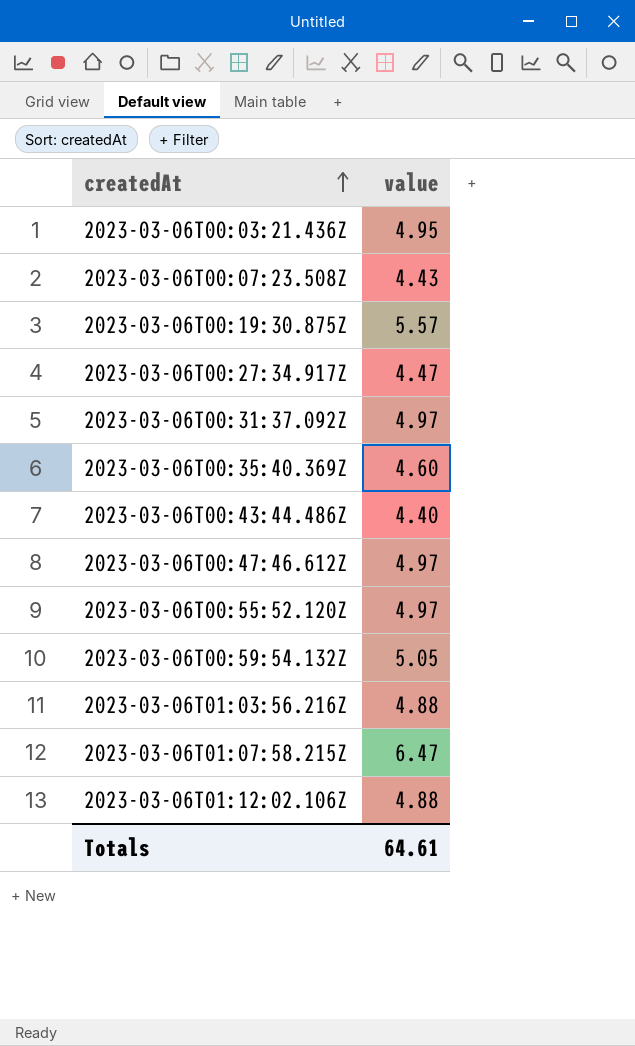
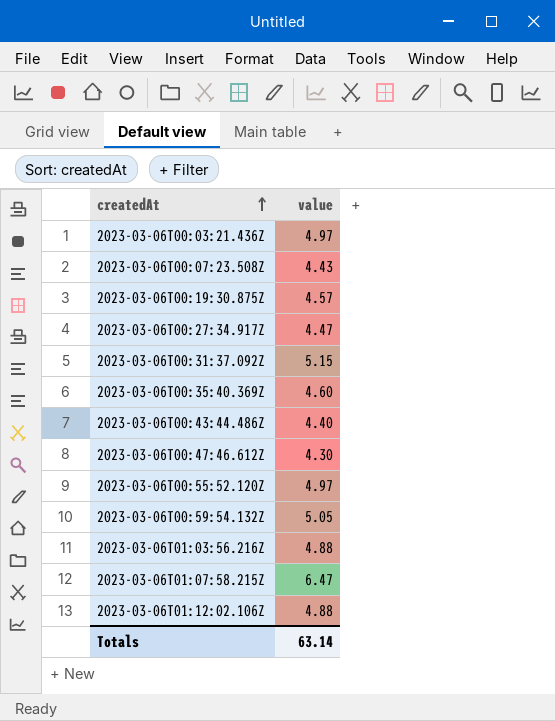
2023-03-06T00:03:21.436Z | value: 4.95 -> 4.97
2023-03-06T00:19:30.875Z | value: 5.57 -> 4.57
2023-03-06T00:31:37.092Z | value: 4.97 -> 5.15
2023-03-06T00:47:46.612Z | value: 4.97 -> 4.30
Totals | value: 64.61 -> 63.14

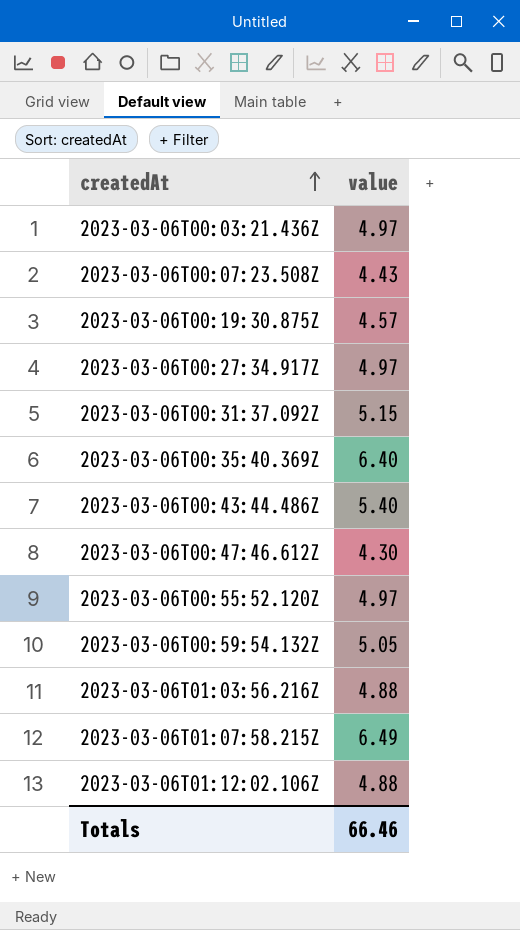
2023-03-06T00:27:34.917Z | value: 4.47 -> 4.97
2023-03-06T00:35:40.369Z | value: 4.60 -> 6.40
2023-03-06T00:43:44.486Z | value: 4.40 -> 5.40
2023-03-06T01:07:58.215Z | value: 6.47 -> 6.49
Totals | value: 63.14 -> 66.46

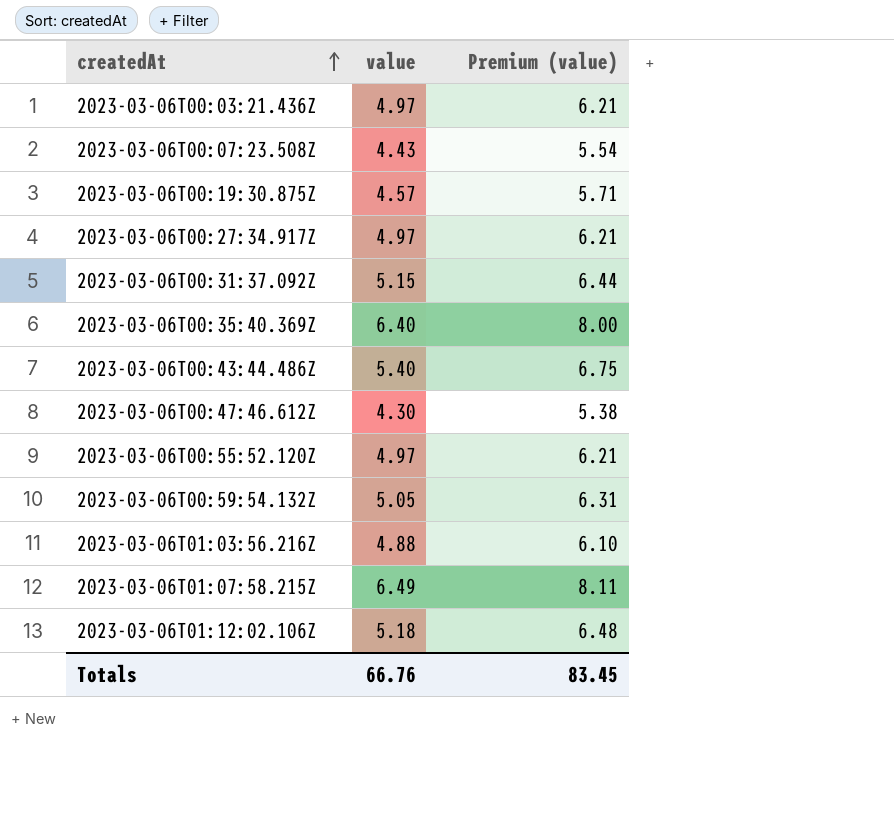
column Premium (value) | formula: none -> [value] * 1.25
2023-03-06T01:12:02.106Z | value: 4.88 -> 5.18
Totals | value: 66.46 -> 66.76

